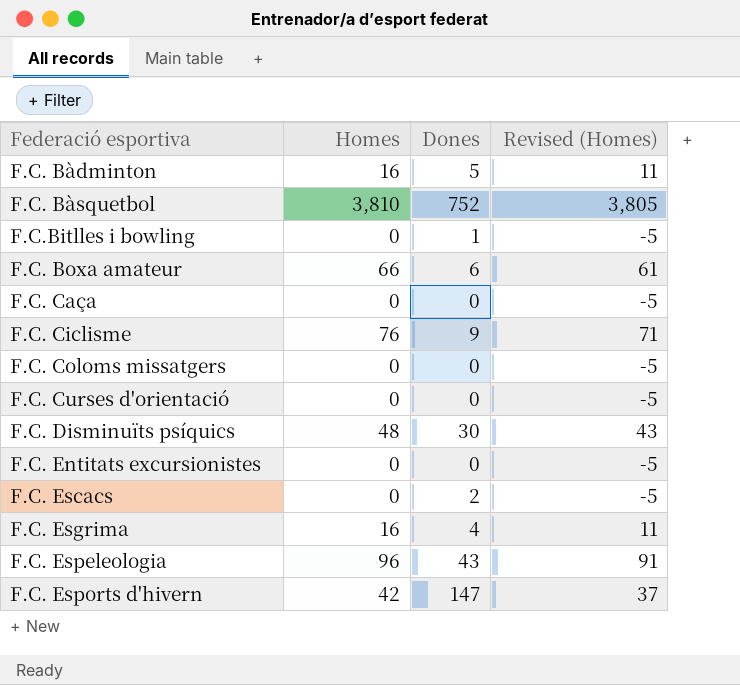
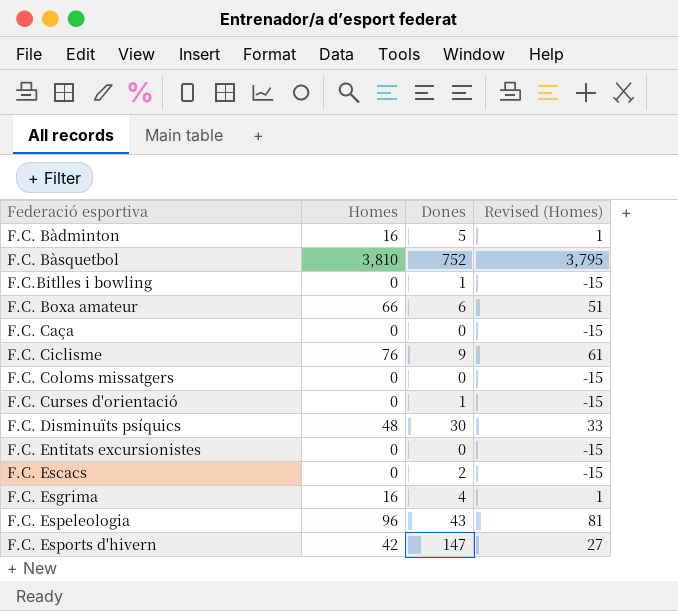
column Revised (Homes) | formula: [Homes] - 5 -> [Homes] - 15
F.C. Curses d'orientació | Dones: 0 -> 1

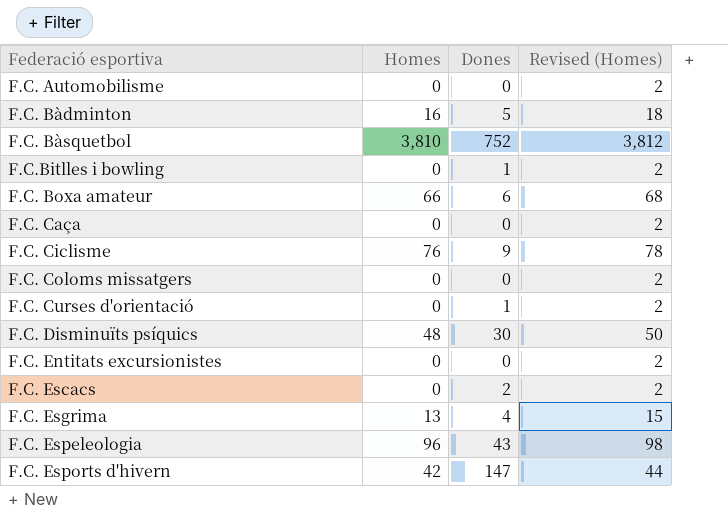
column Revised (Homes) | formula: [Homes] - 15 -> [Homes] + 2
row F.C. Automobilisme: none -> 0 | 0 | 2
F.C. Esgrima | Homes: 16 -> 13

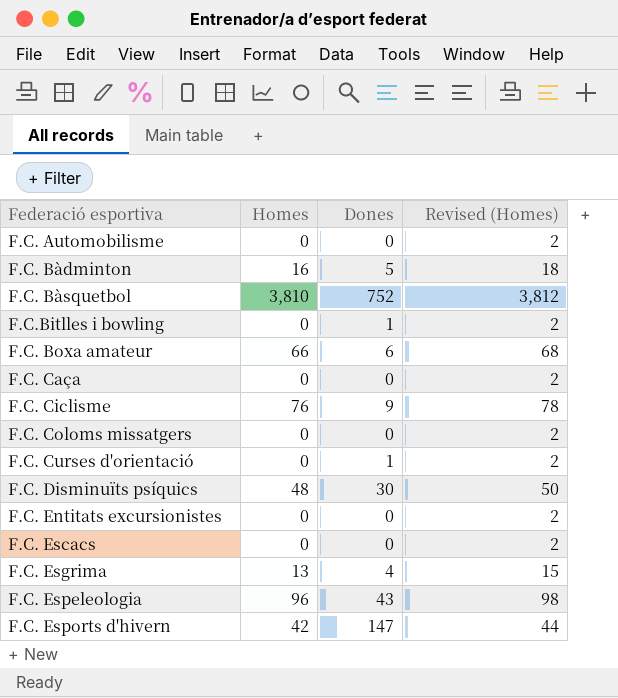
F.C. Escacs | Dones: 2 -> 0

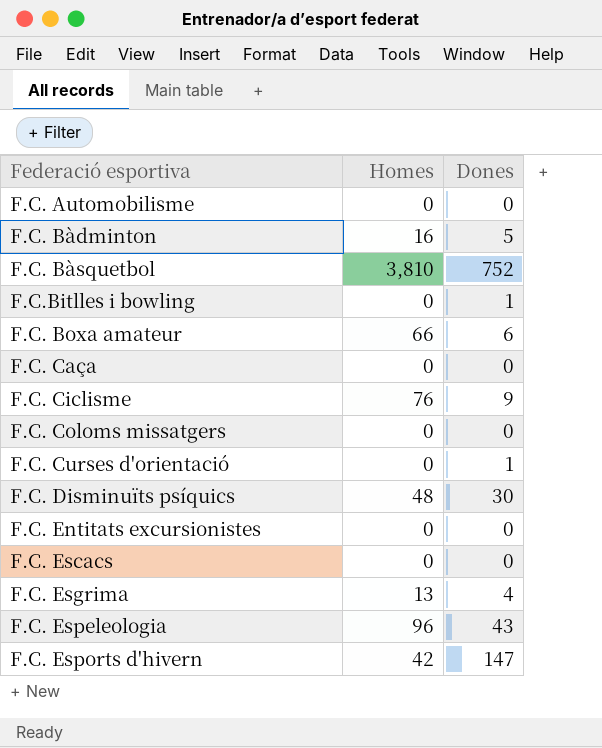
column Revised (Homes) | formula: [Homes] + 2 -> none

